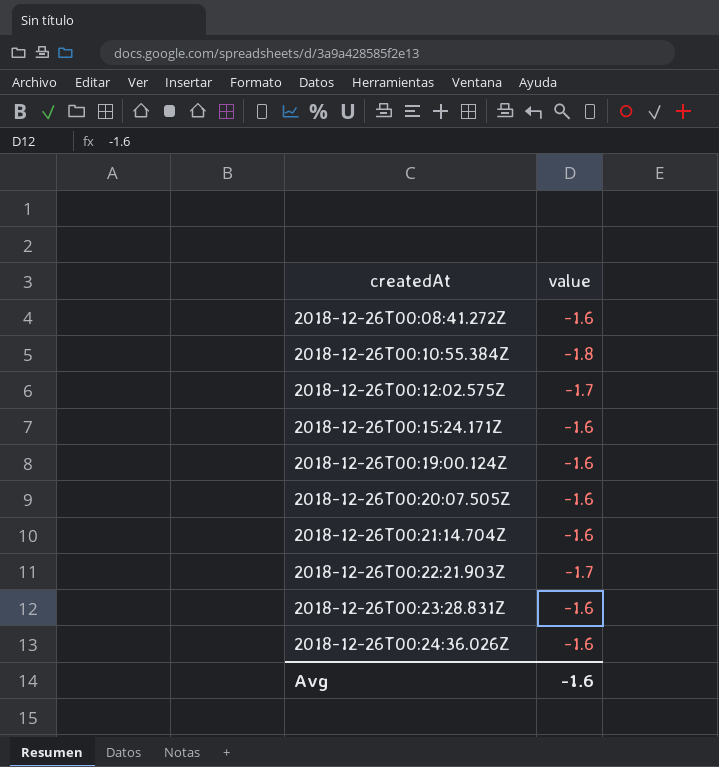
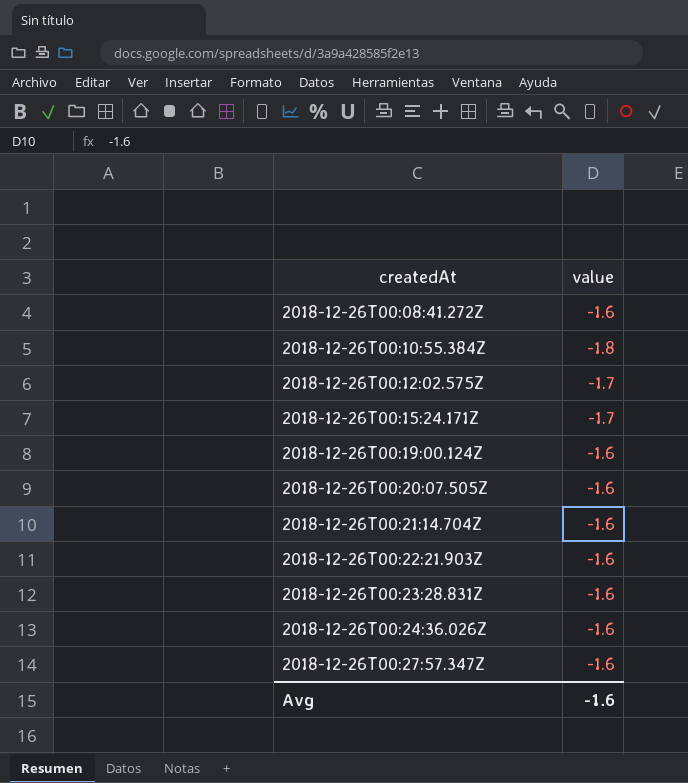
2018-12-26T00:15:24.171Z | value: -1.6 -> -1.7
2018-12-26T00:22:21.903Z | value: -1.7 -> -1.6
row 2018-12-26T00:27:57.347Z: none -> -1.6

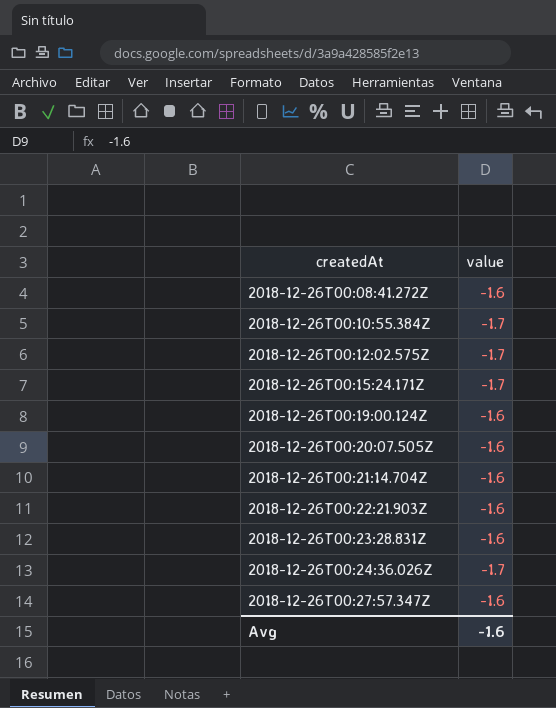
2018-12-26T00:10:55.384Z | value: -1.8 -> -1.7
2018-12-26T00:24:36.026Z | value: -1.6 -> -1.7

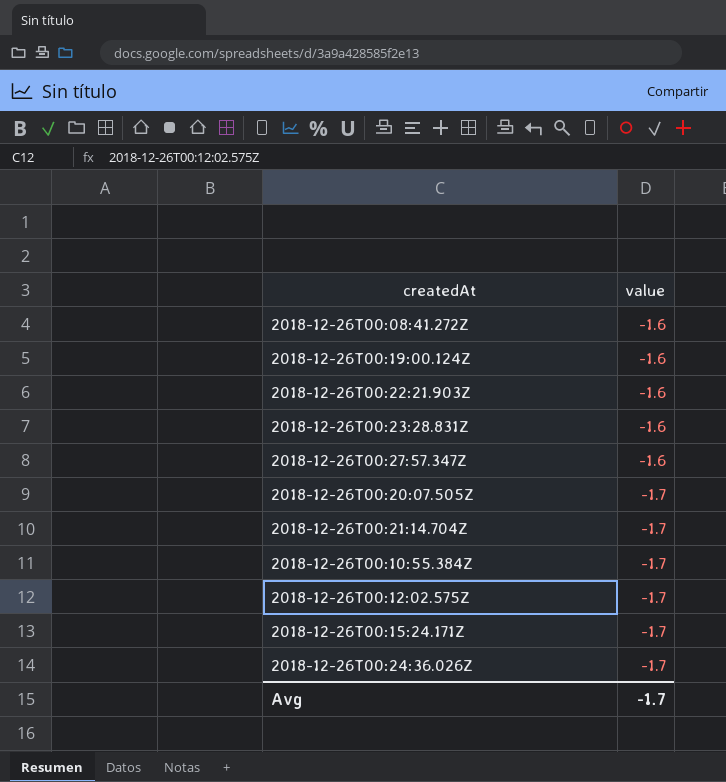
row order: createdAt ascending -> value descending
2018-12-26T00:20:07.505Z | value: -1.6 -> -1.7
2018-12-26T00:21:14.704Z | value: -1.6 -> -1.7
Avg | value: -1.6 -> -1.7

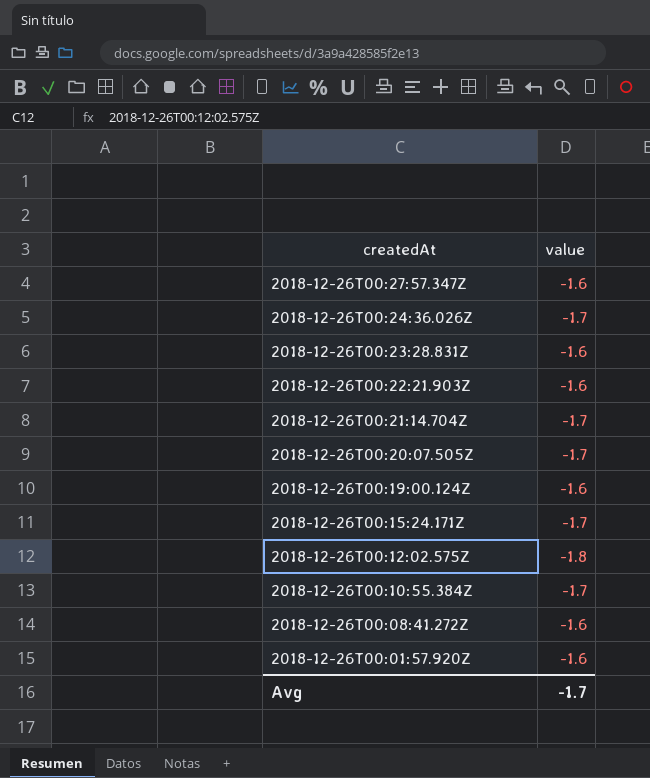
row order: value descending -> createdAt descending
2018-12-26T00:12:02.575Z | value: -1.7 -> -1.8
row 2018-12-26T00:01:57.920Z: none -> -1.6

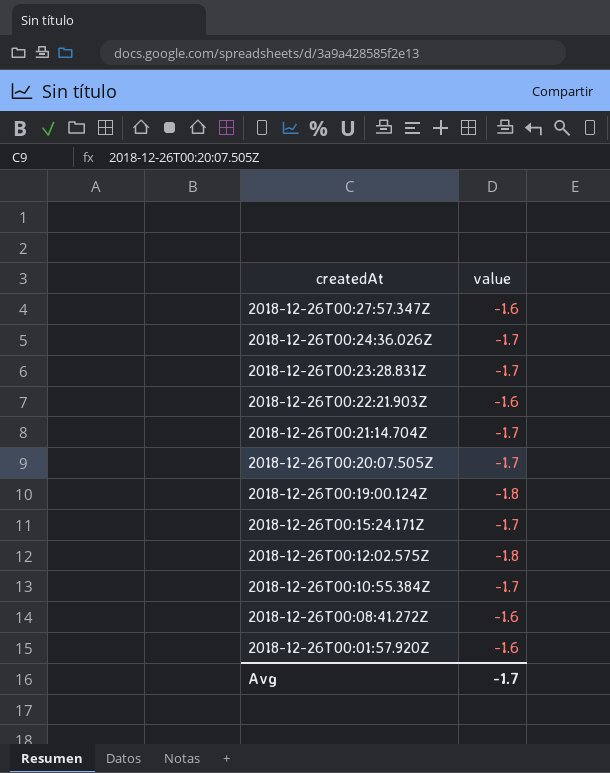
2018-12-26T00:23:28.831Z | value: -1.6 -> -1.7
2018-12-26T00:19:00.124Z | value: -1.6 -> -1.8

